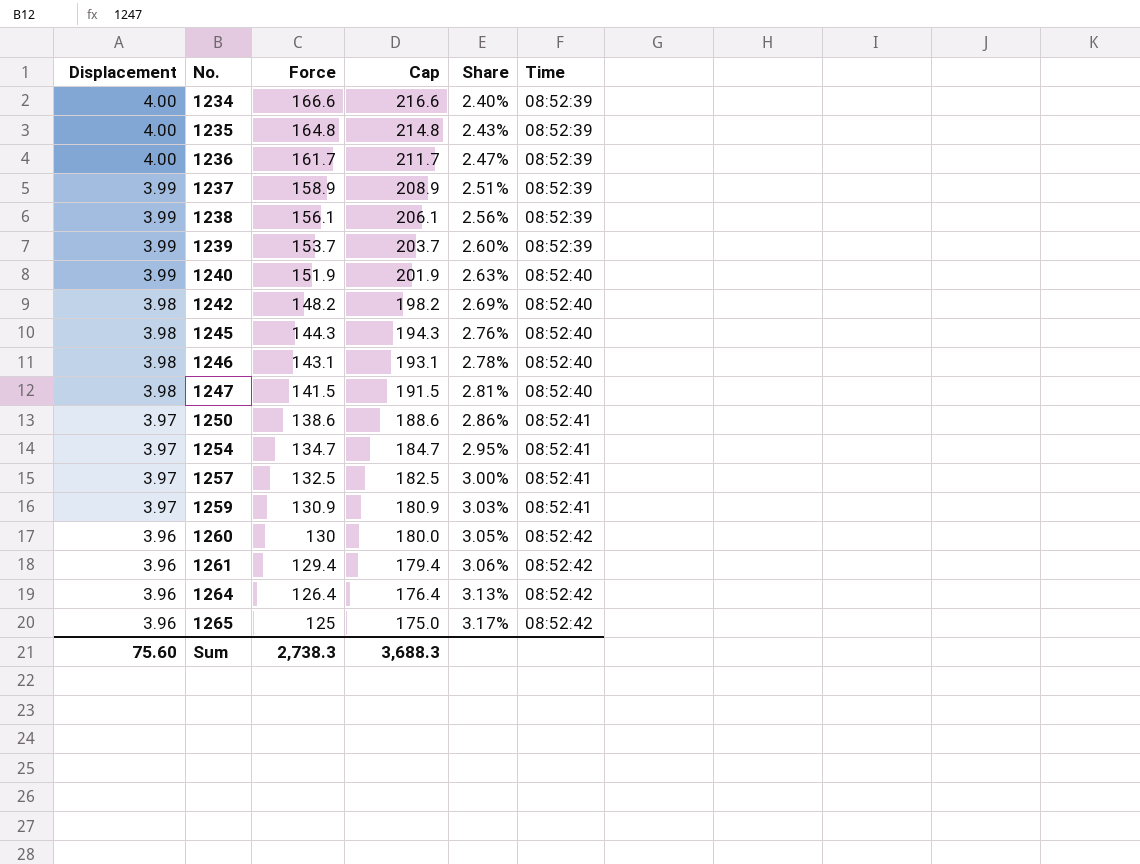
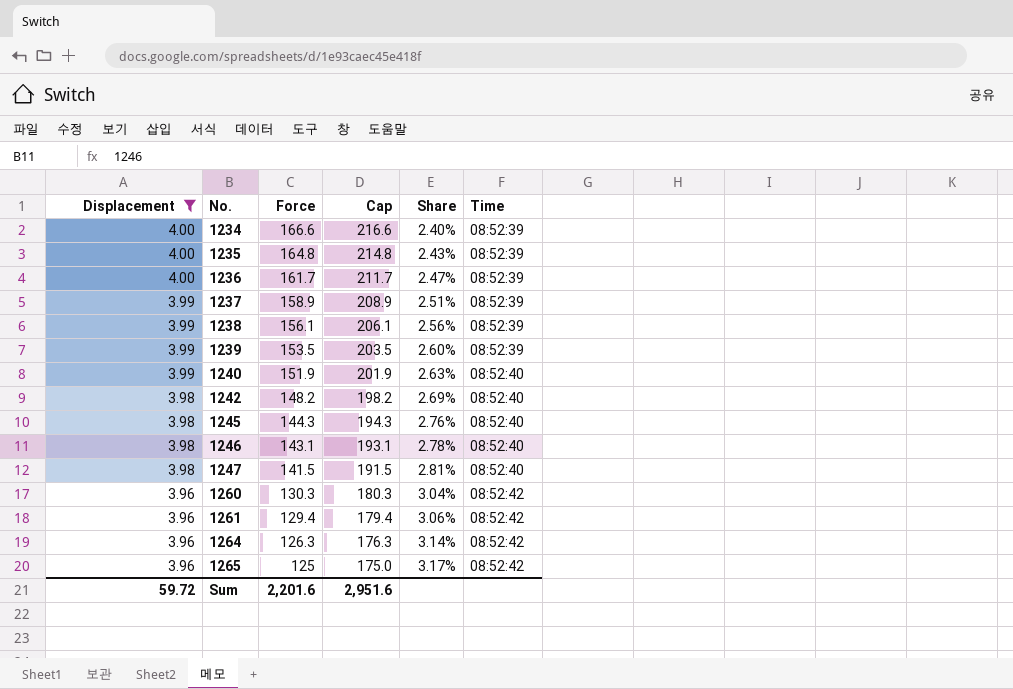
filter: none -> Displacement != 3.97
1239 | Force: 153.7 -> 153.5
1239 | Cap: 203.7 -> 203.5
1260 | Force: 130 -> 130.3
1260 | Cap: 180.0 -> 180.3
1260 | Share: 3.05% -> 3.04%
1264 | Force: 126.4 -> 126.3
1264 | Cap: 176.4 -> 176.3
1264 | Share: 3.13% -> 3.14%
Sum | Displacement: 75.60 -> 59.72
Sum | Force: 2,738.3 -> 2,201.6
Sum | Cap: 3,688.3 -> 2,951.6

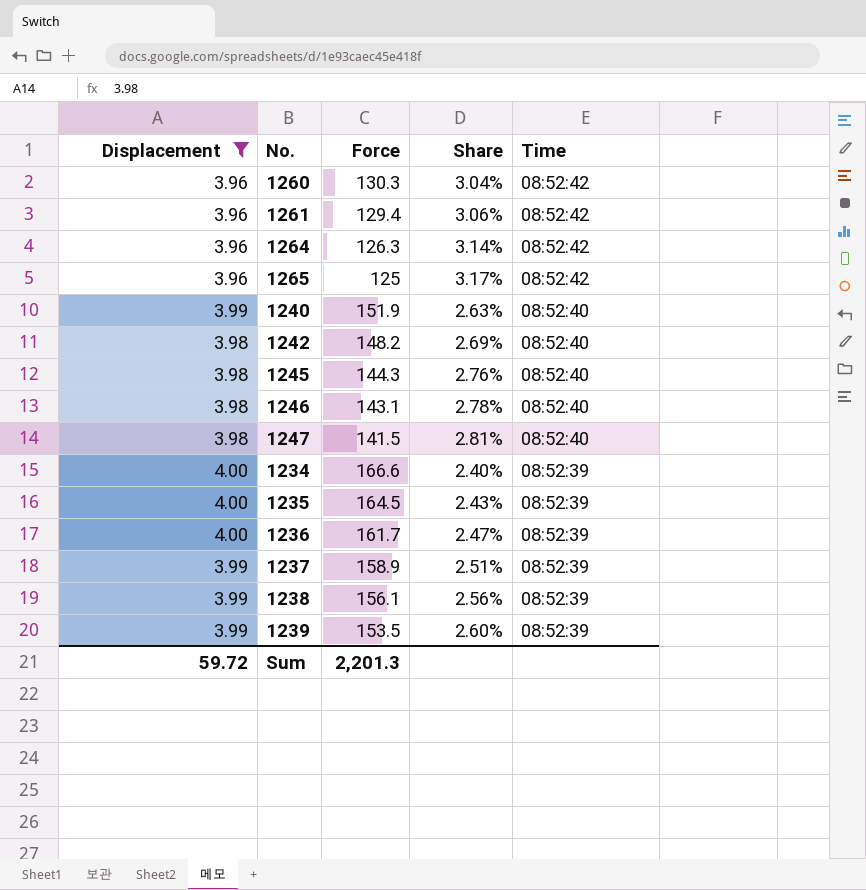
row order: Displacement descending -> Time descending
column Cap | formula: [Force] + 50 -> none
1235 | Force: 164.8 -> 164.5
Sum | Force: 2,201.6 -> 2,201.3

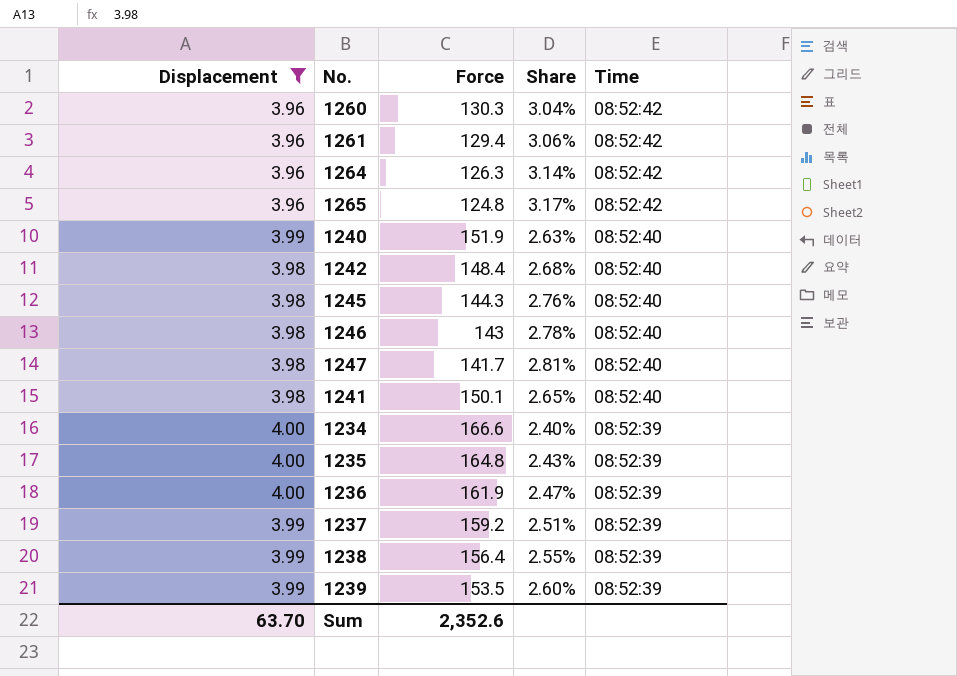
1265 | Force: 125 -> 124.8
1242 | Force: 148.2 -> 148.4
1242 | Share: 2.69% -> 2.68%
1246 | Force: 143.1 -> 143
1247 | Force: 141.5 -> 141.7
row 1241: none -> 3.98 | 150.1 | 2.65% | 08:52:40
1235 | Force: 164.5 -> 164.8
1236 | Force: 161.7 -> 161.9
1237 | Force: 158.9 -> 159.2
1238 | Force: 156.1 -> 156.4
1238 | Share: 2.56% -> 2.55%
Sum | Displacement: 59.72 -> 63.70
Sum | Force: 2,201.3 -> 2,352.6

